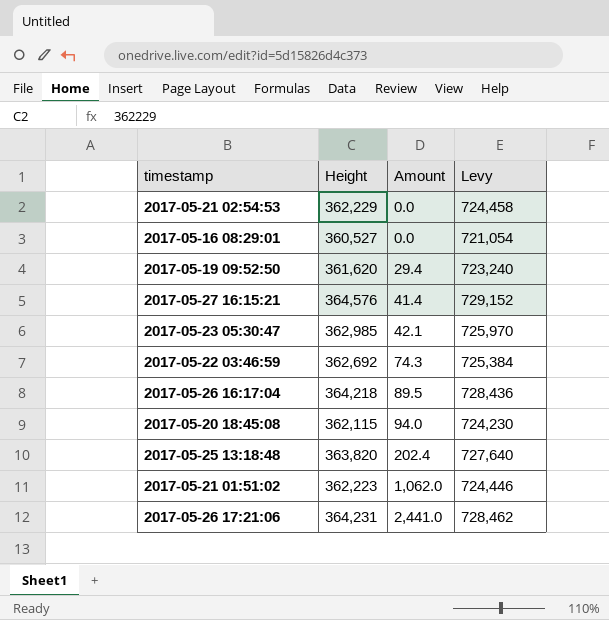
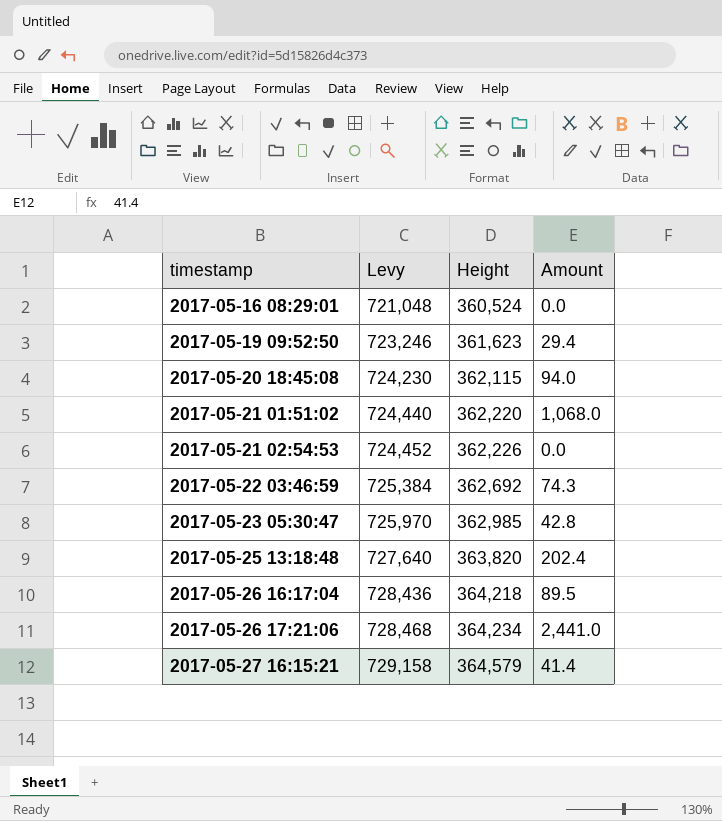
row order: Amount ascending -> timestamp ascending
column Levy | position: 4 -> 2
2017-05-16 08:29:01 | Levy: 721,054 -> 721,048
2017-05-16 08:29:01 | Height: 360,527 -> 360,524
2017-05-19 09:52:50 | Levy: 723,240 -> 723,246
2017-05-19 09:52:50 | Height: 361,620 -> 361,623
2017-05-21 01:51:02 | Levy: 724,446 -> 724,440
2017-05-21 01:51:02 | Height: 362,223 -> 362,220
2017-05-21 01:51:02 | Amount: 1,062.0 -> 1,068.0
2017-05-21 02:54:53 | Levy: 724,458 -> 724,452
2017-05-21 02:54:53 | Height: 362,229 -> 362,226
2017-05-23 05:30:47 | Amount: 42.1 -> 42.8
2017-05-26 17:21:06 | Levy: 728,462 -> 728,468
2017-05-26 17:21:06 | Height: 364,231 -> 364,234
2017-05-27 16:15:21 | Levy: 729,152 -> 729,158
2017-05-27 16:15:21 | Height: 364,576 -> 364,579

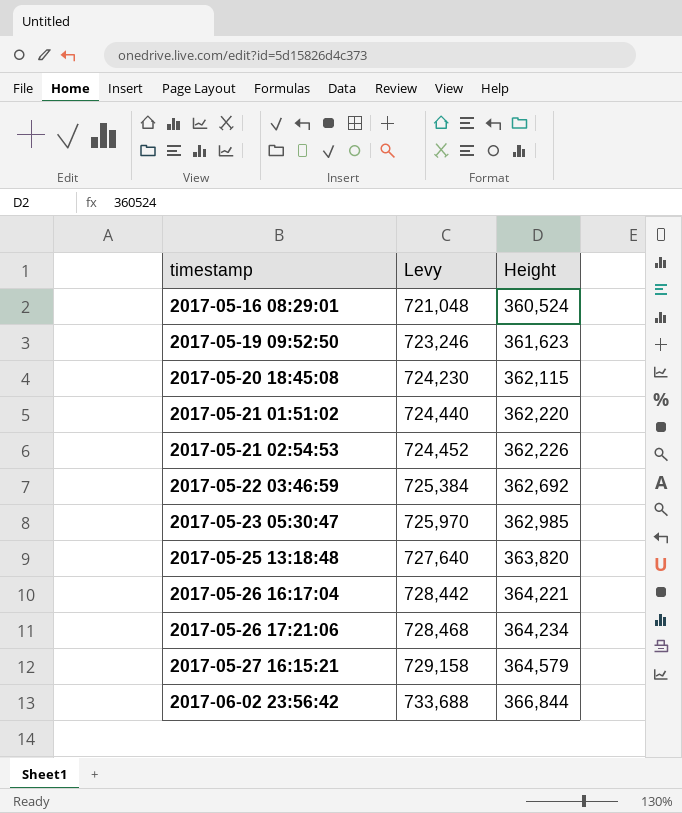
column Amount | position: 4 -> none
2017-05-26 16:17:04 | Levy: 728,436 -> 728,442
2017-05-26 16:17:04 | Height: 364,218 -> 364,221
row 2017-06-02 23:56:42: none -> 733,688 | 366,844

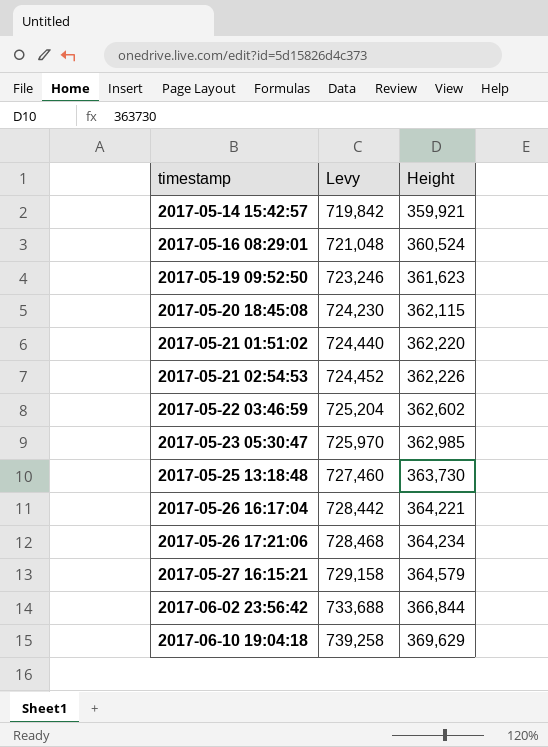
row 2017-05-14 15:42:57: none -> 719,842 | 359,921
2017-05-22 03:46:59 | Levy: 725,384 -> 725,204
2017-05-22 03:46:59 | Height: 362,692 -> 362,602
2017-05-25 13:18:48 | Levy: 727,640 -> 727,460
2017-05-25 13:18:48 | Height: 363,820 -> 363,730
row 2017-06-10 19:04:18: none -> 739,258 | 369,629

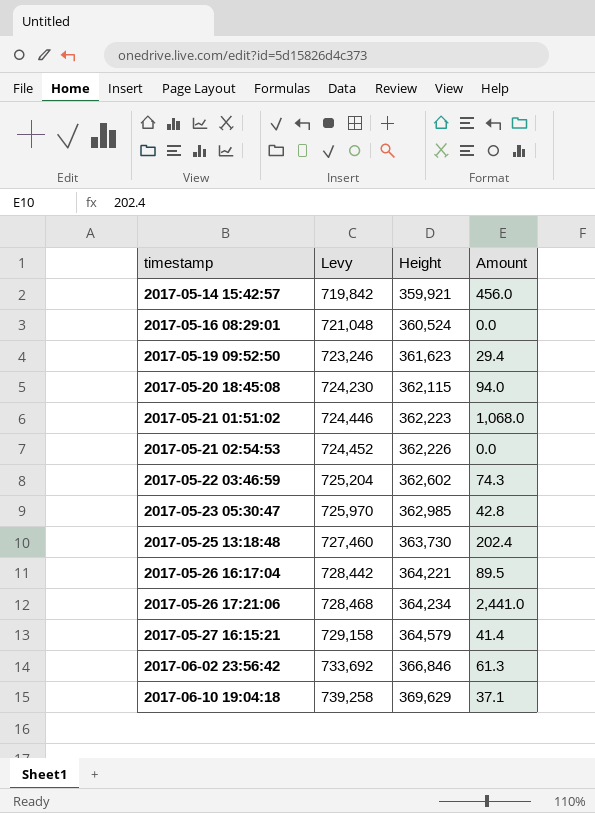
column Amount | position: none -> 4
2017-05-21 01:51:02 | Levy: 724,440 -> 724,446
2017-05-21 01:51:02 | Height: 362,220 -> 362,223
2017-06-02 23:56:42 | Levy: 733,688 -> 733,692
2017-06-02 23:56:42 | Height: 366,844 -> 366,846

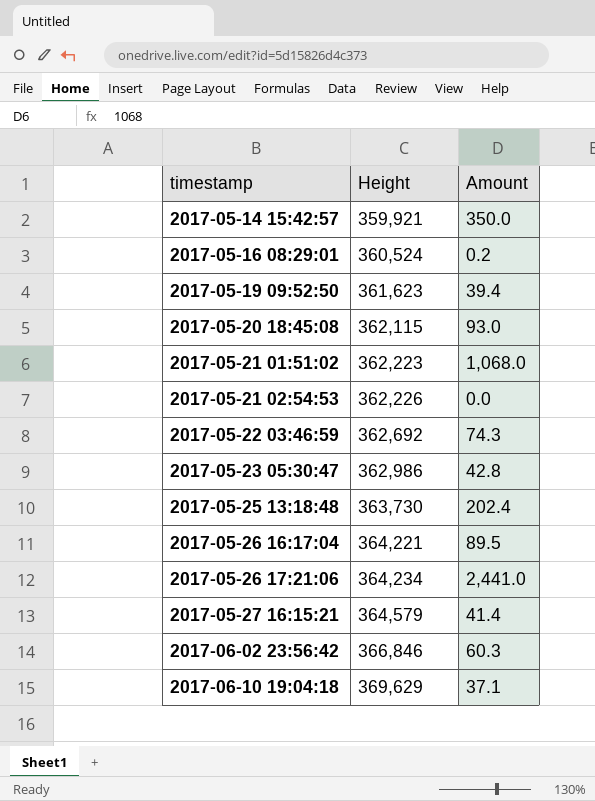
column Levy | formula: [Height] * 2 -> none
2017-05-14 15:42:57 | Amount: 456.0 -> 350.0
2017-05-16 08:29:01 | Amount: 0.0 -> 0.2
2017-05-19 09:52:50 | Amount: 29.4 -> 39.4
2017-05-20 18:45:08 | Amount: 94.0 -> 93.0
2017-05-22 03:46:59 | Height: 362,602 -> 362,692
2017-05-23 05:30:47 | Height: 362,985 -> 362,986
2017-06-02 23:56:42 | Amount: 61.3 -> 60.3

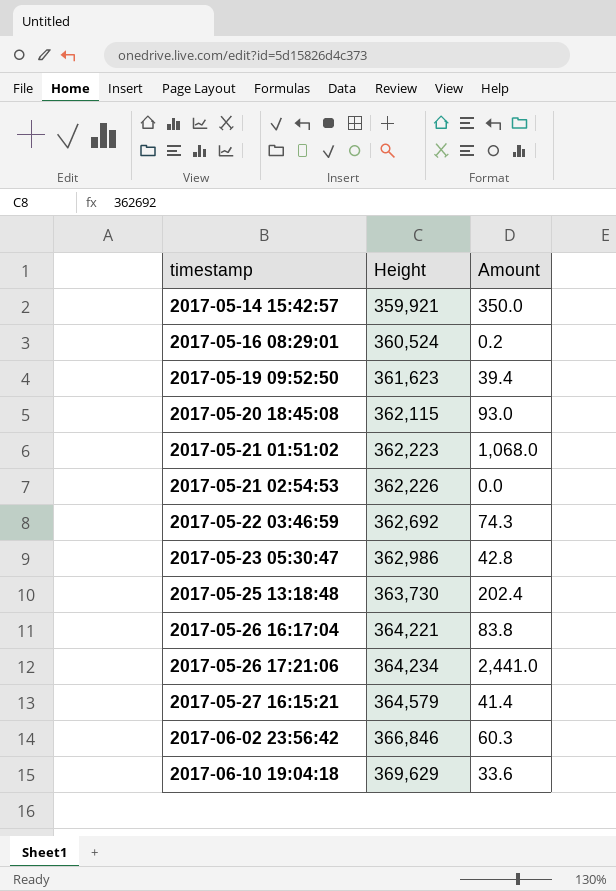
2017-05-26 16:17:04 | Amount: 89.5 -> 83.8
2017-06-10 19:04:18 | Amount: 37.1 -> 33.6

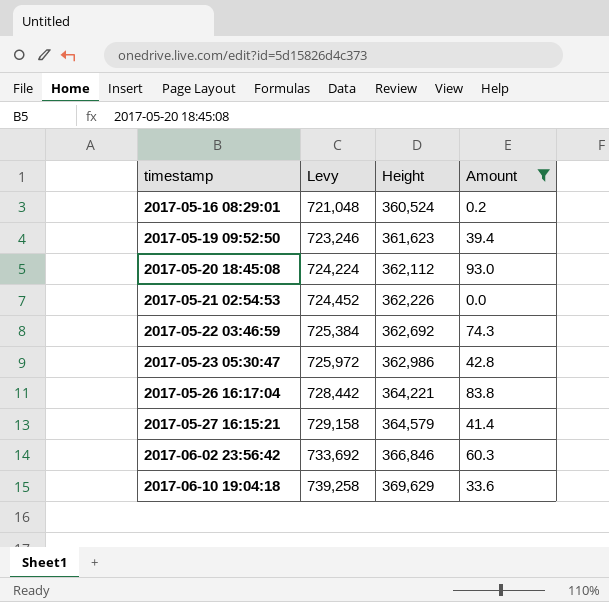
filter: none -> Amount <= 93.0
column Levy | formula: none -> [Height] * 2
2017-05-20 18:45:08 | Height: 362,115 -> 362,112

